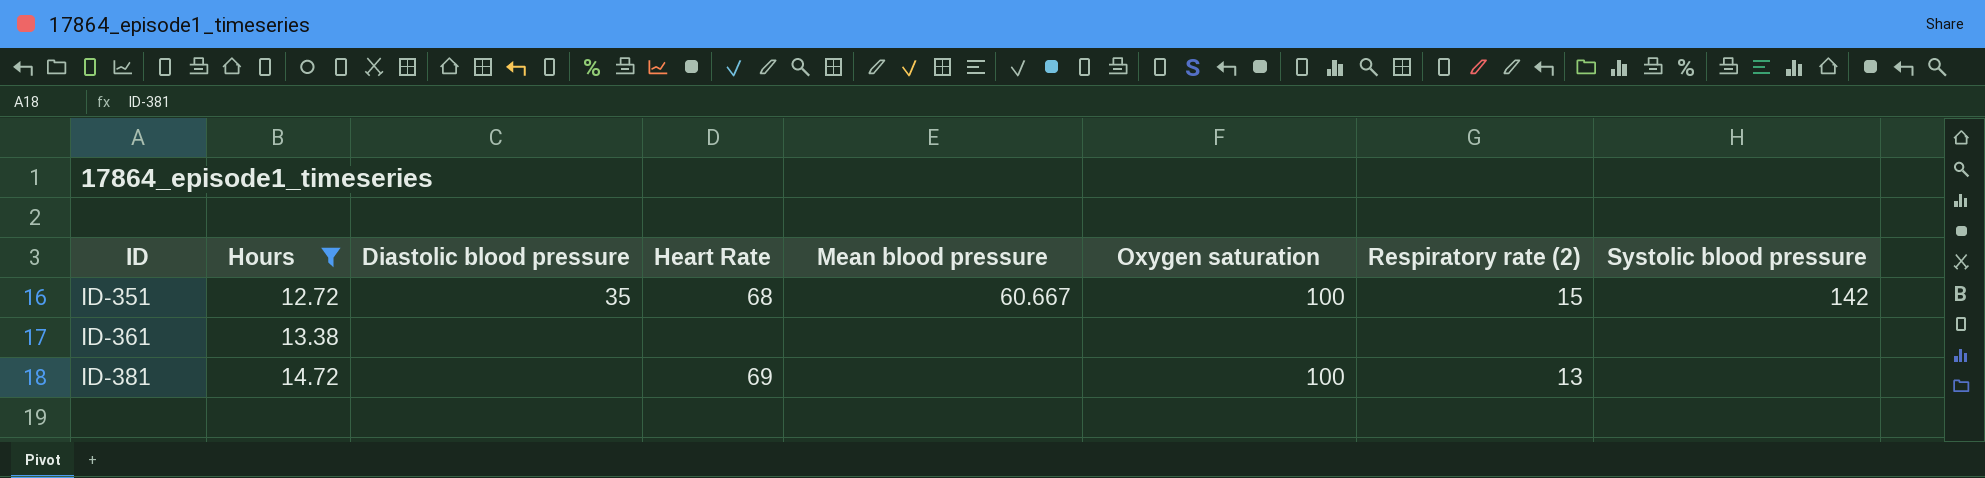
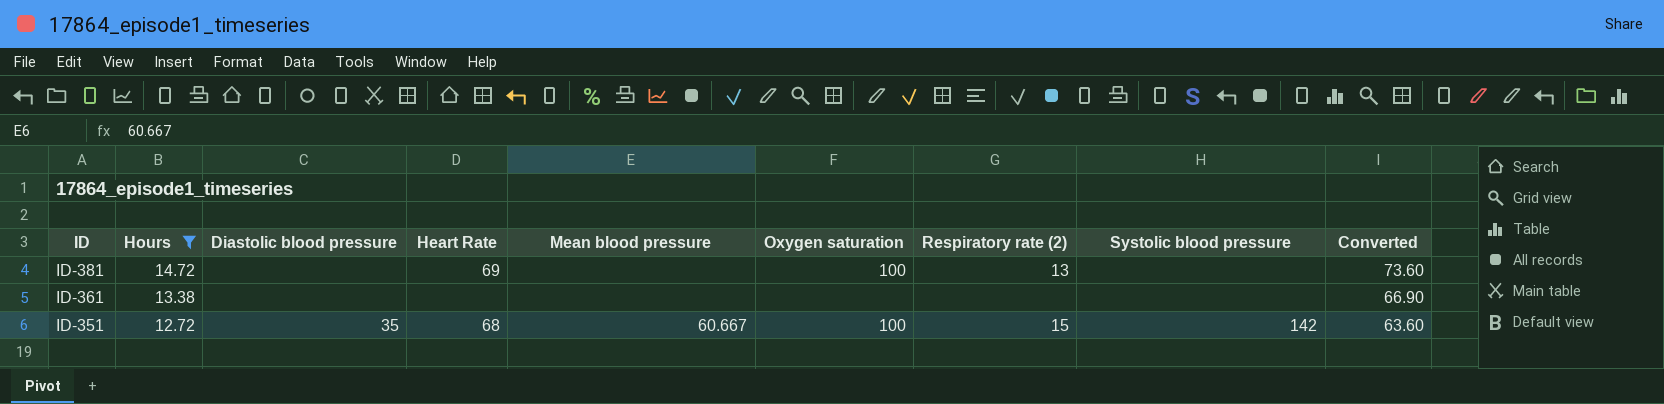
row order: ID ascending -> ID descending
column Converted | formula: none -> [Hours] * 5

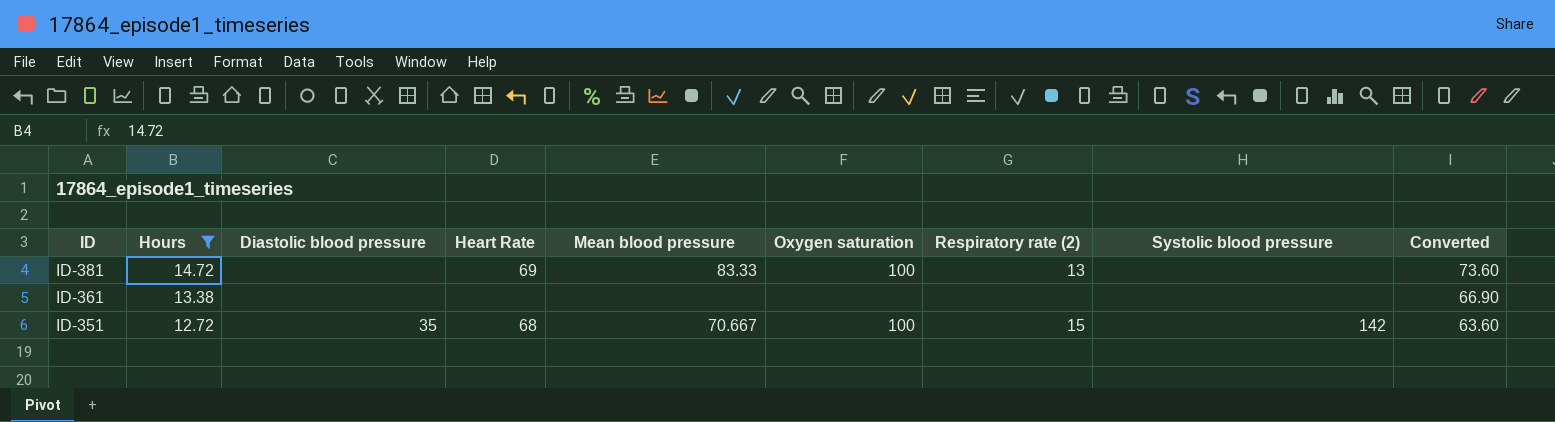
ID-381 | Mean blood pressure: none -> 83.33
ID-351 | Mean blood pressure: 60.667 -> 70.667

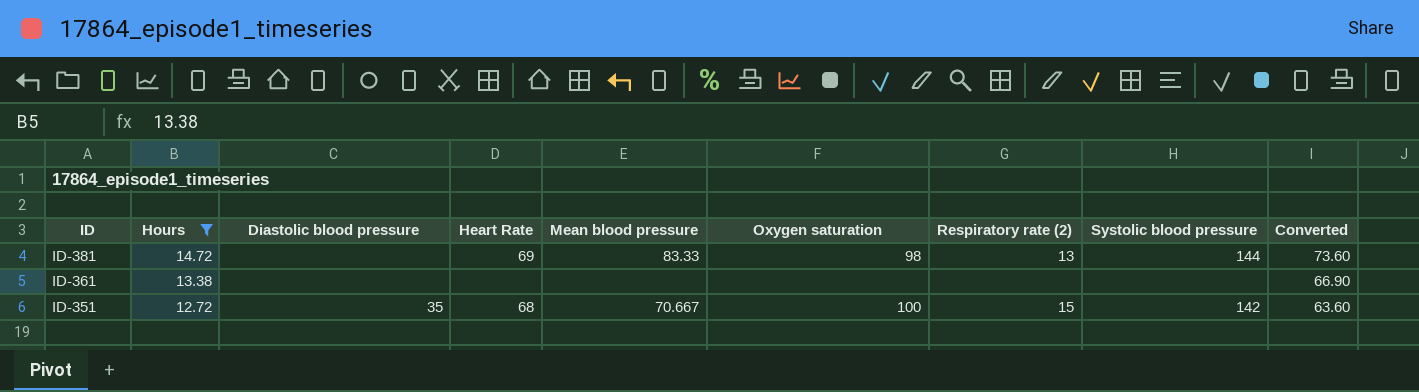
ID-381 | Oxygen saturation: 100 -> 98
ID-381 | Systolic blood pressure: none -> 144

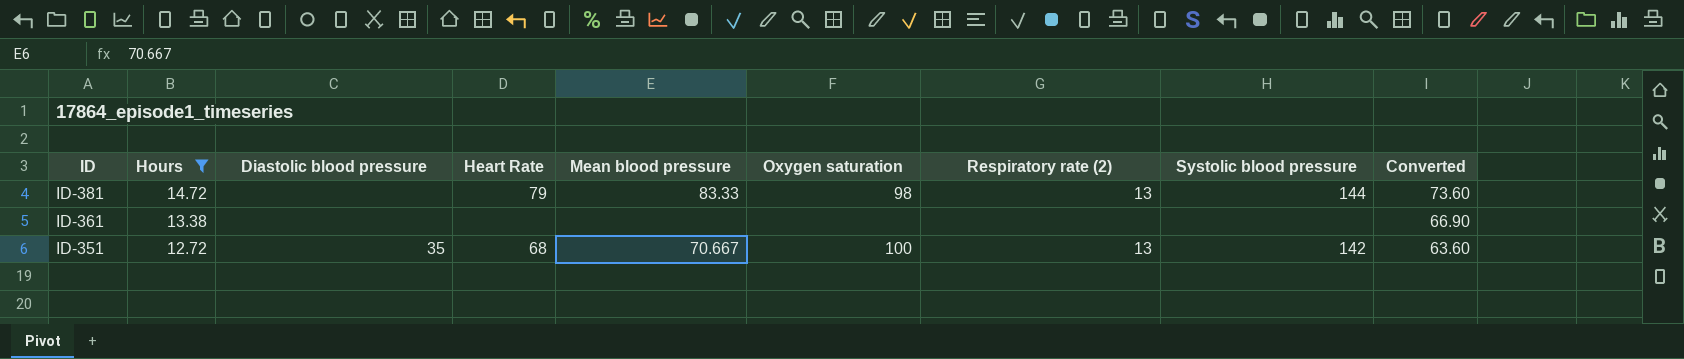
ID-381 | Heart Rate: 69 -> 79
ID-351 | Respiratory rate (2): 15 -> 13

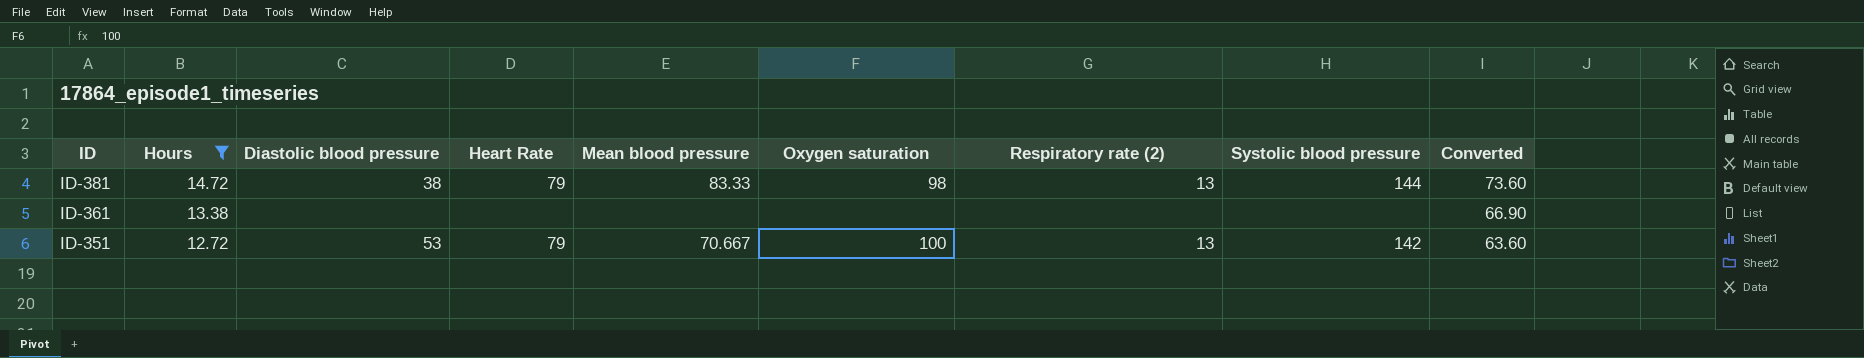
ID-381 | Diastolic blood pressure: none -> 38
ID-351 | Diastolic blood pressure: 35 -> 53
ID-351 | Heart Rate: 68 -> 79

